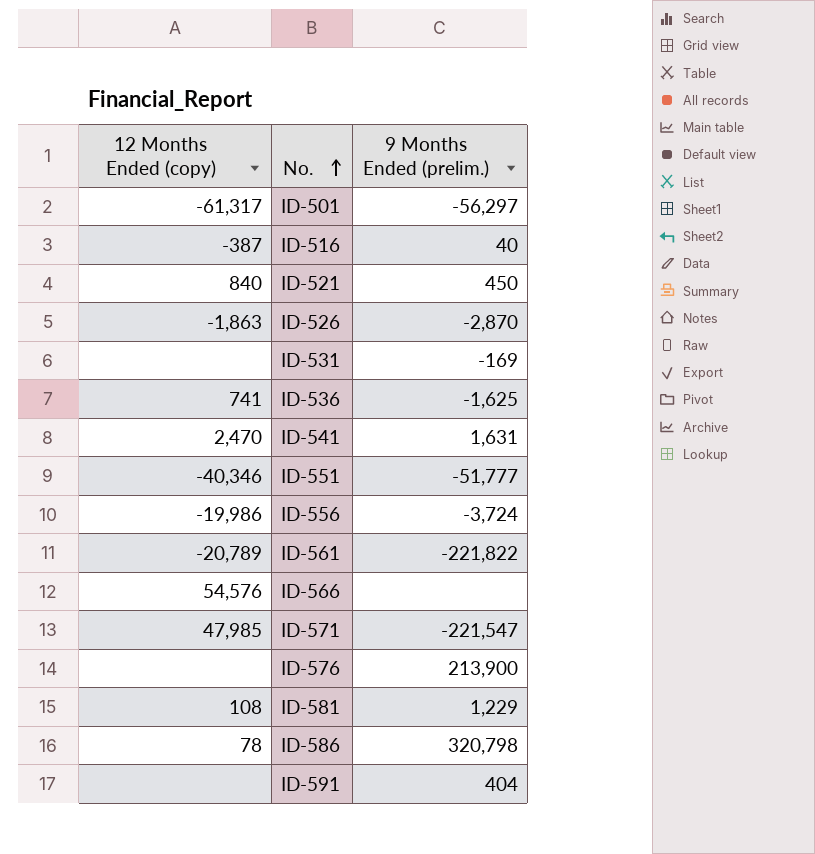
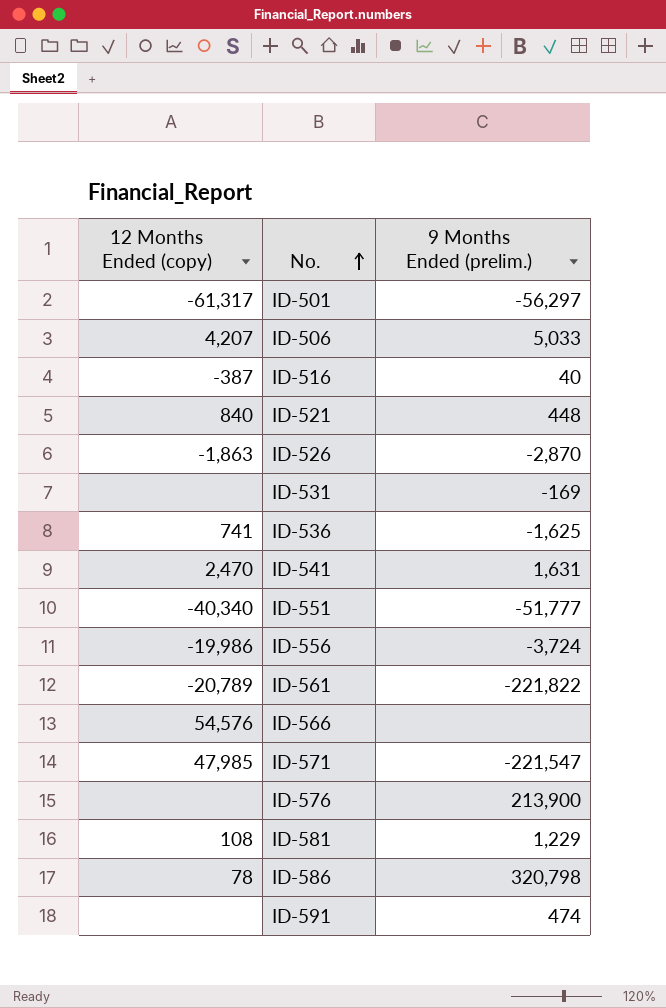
row ID-506: none -> 4,207 | 5,033
ID-521 | 9 Months Ended (prelim.): 450 -> 448
ID-551 | 12 Months Ended (copy): -40,346 -> -40,340
ID-591 | 9 Months Ended (prelim.): 404 -> 474

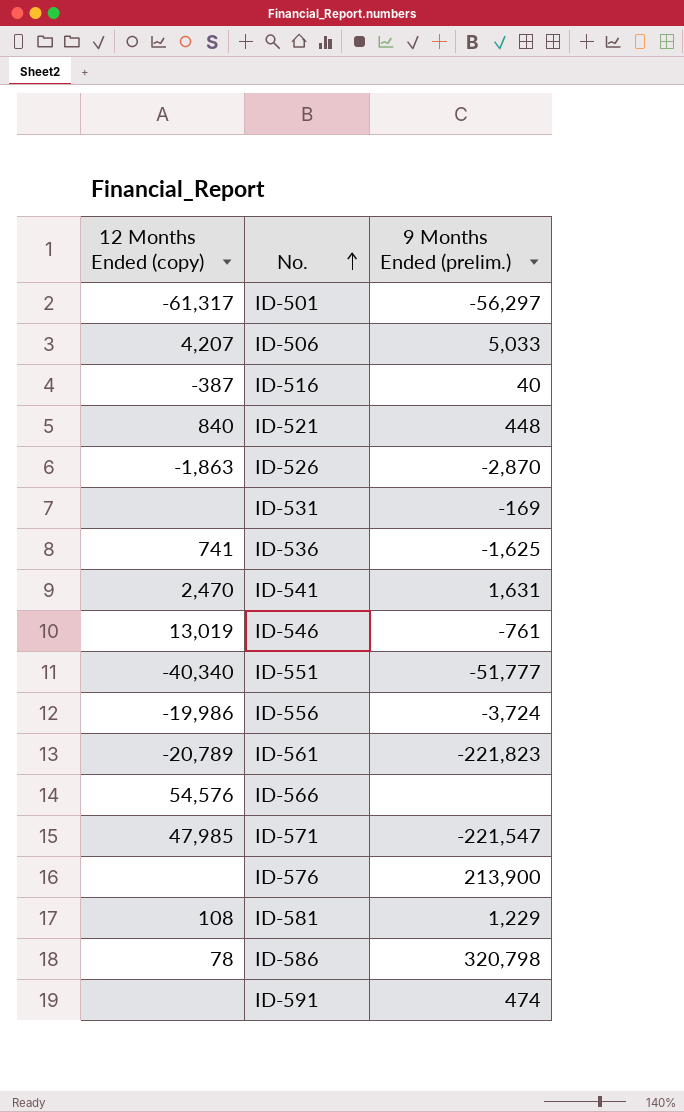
row ID-546: none -> 13,019 | -761
ID-561 | 9 Months Ended (prelim.): -221,822 -> -221,823

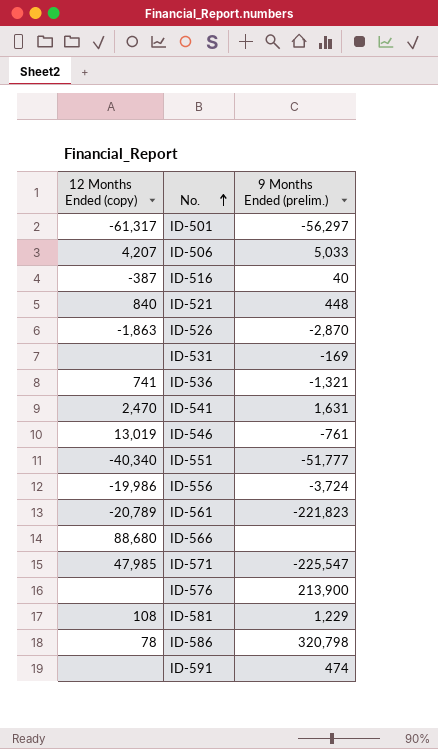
ID-536 | 9 Months Ended (prelim.): -1,625 -> -1,321
ID-566 | 12 Months Ended (copy): 54,576 -> 88,680
ID-571 | 9 Months Ended (prelim.): -221,547 -> -225,547

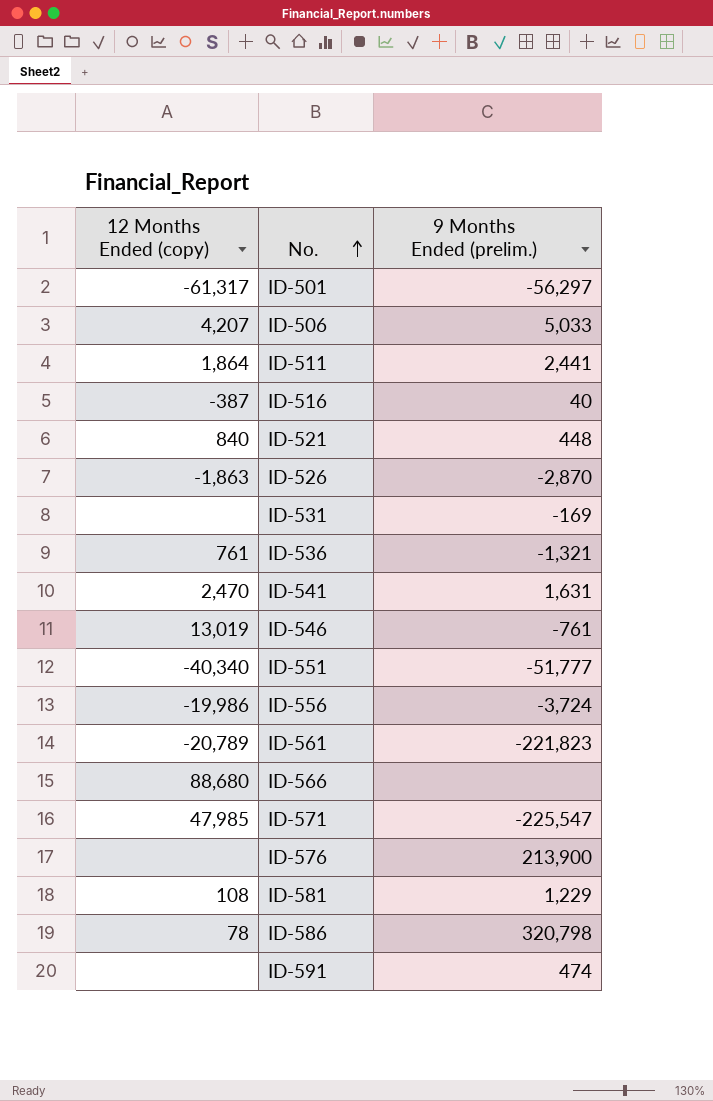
row ID-511: none -> 1,864 | 2,441
ID-536 | 12 Months Ended (copy): 741 -> 761

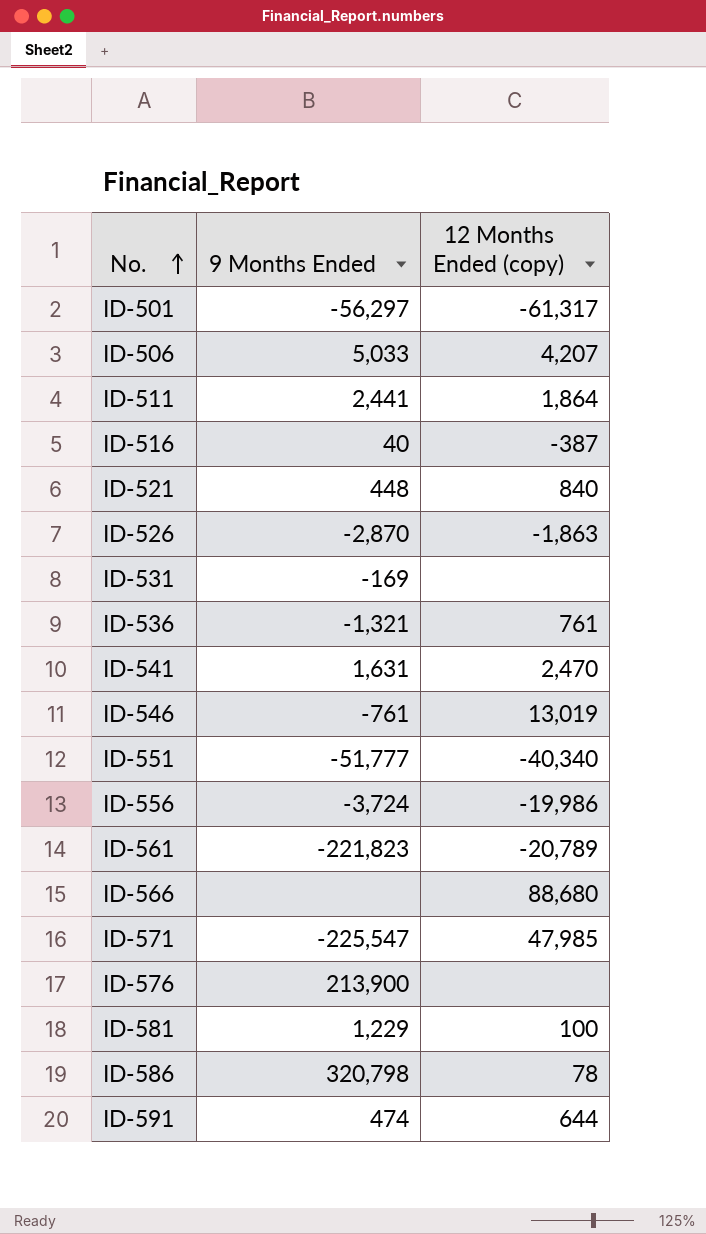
column name: 9 Months Ended (prelim.) -> 9 Months Ended
column 12 Months Ended (copy) | position: 1 -> 3
ID-581 | 12 Months Ended (copy): 108 -> 100
ID-591 | 12 Months Ended (copy): none -> 644

